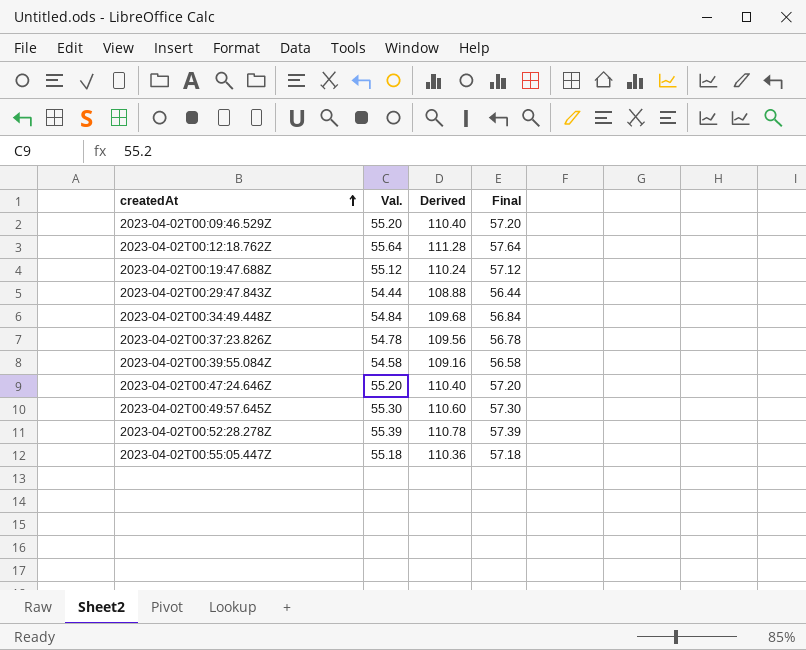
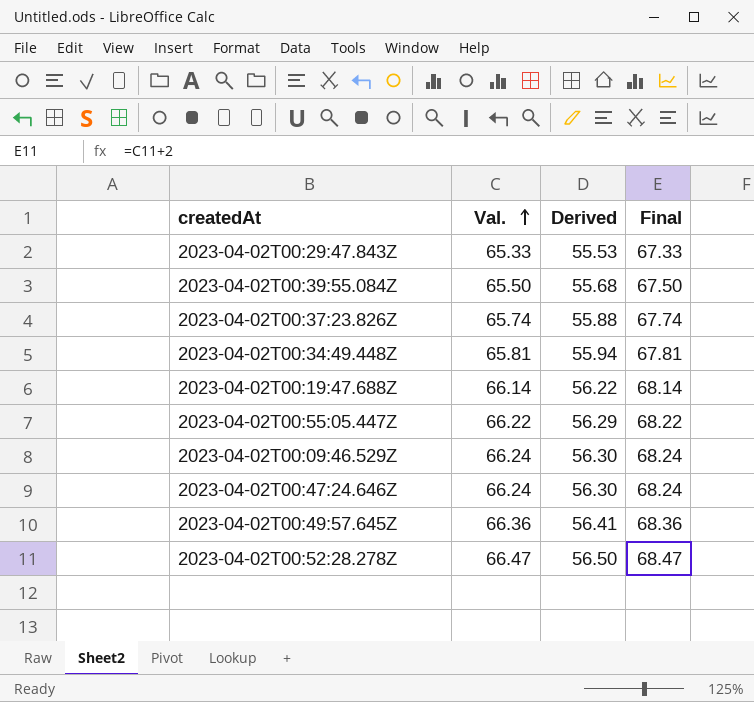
row order: createdAt ascending -> Val. ascending
column Derived | formula: [Val.] * 2 -> [Val.] * 0.85
row 2023-04-02T00:12:18.762Z: 55.64 | 111.28 | 57.64 -> none
2023-04-02T00:29:47.843Z | Val.: 54.44 -> 65.33
2023-04-02T00:29:47.843Z | Final: 56.44 -> 67.33
2023-04-02T00:39:55.084Z | Val.: 54.58 -> 65.50
2023-04-02T00:39:55.084Z | Final: 56.58 -> 67.50
2023-04-02T00:37:23.826Z | Val.: 54.78 -> 65.74
2023-04-02T00:37:23.826Z | Final: 56.78 -> 67.74
2023-04-02T00:34:49.448Z | Val.: 54.84 -> 65.81
2023-04-02T00:34:49.448Z | Final: 56.84 -> 67.81
2023-04-02T00:19:47.688Z | Val.: 55.12 -> 66.14
2023-04-02T00:19:47.688Z | Final: 57.12 -> 68.14
2023-04-02T00:55:05.447Z | Val.: 55.18 -> 66.22
2023-04-02T00:55:05.447Z | Final: 57.18 -> 68.22
2023-04-02T00:09:46.529Z | Val.: 55.20 -> 66.24
2023-04-02T00:09:46.529Z | Final: 57.20 -> 68.24
2023-04-02T00:47:24.646Z | Val.: 55.20 -> 66.24
2023-04-02T00:47:24.646Z | Final: 57.20 -> 68.24
2023-04-02T00:49:57.645Z | Val.: 55.30 -> 66.36
2023-04-02T00:49:57.645Z | Final: 57.30 -> 68.36
2023-04-02T00:52:28.278Z | Val.: 55.39 -> 66.47
2023-04-02T00:52:28.278Z | Final: 57.39 -> 68.47

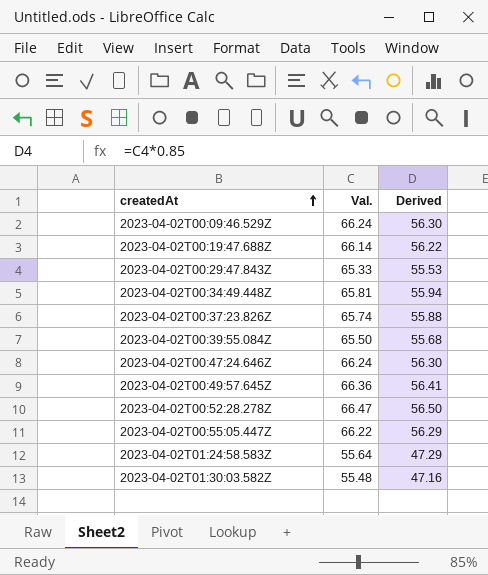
row order: Val. ascending -> createdAt ascending
column Final | formula: [Val.] + 2 -> none
row 2023-04-02T01:24:58.583Z: none -> 55.64 | 47.29
row 2023-04-02T01:30:03.582Z: none -> 55.48 | 47.16

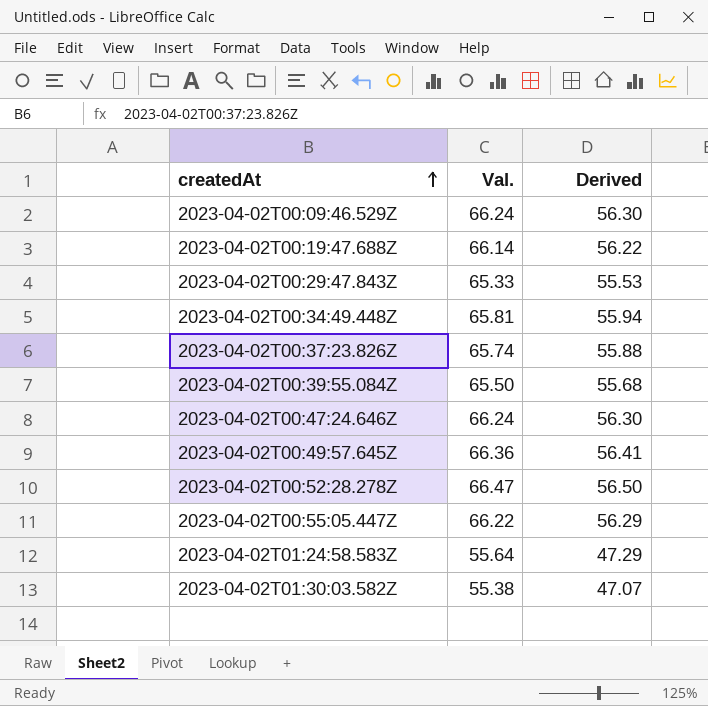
2023-04-02T01:30:03.582Z | Val.: 55.48 -> 55.38
2023-04-02T01:30:03.582Z | Derived: 47.16 -> 47.07

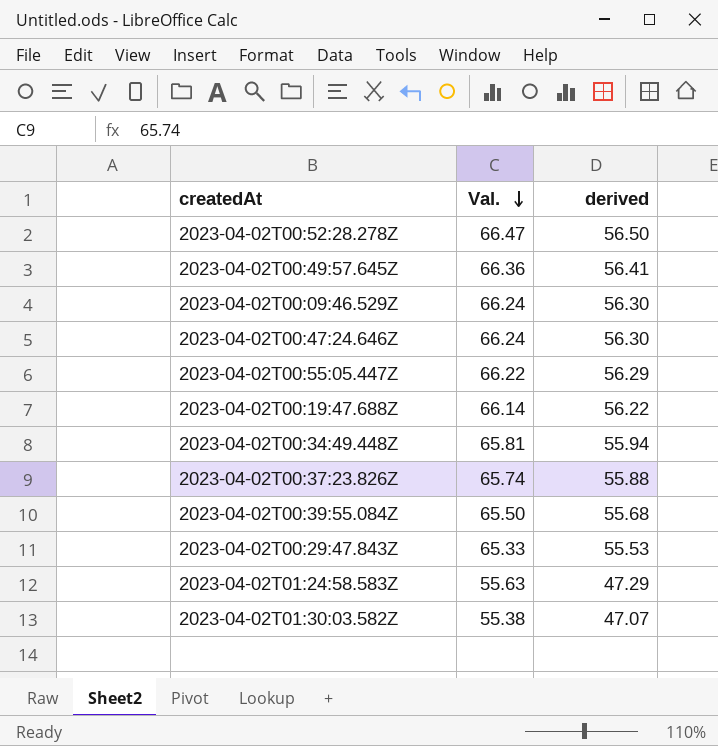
row order: createdAt ascending -> Val. descending
column name: Derived -> derived
2023-04-02T01:24:58.583Z | Val.: 55.64 -> 55.63

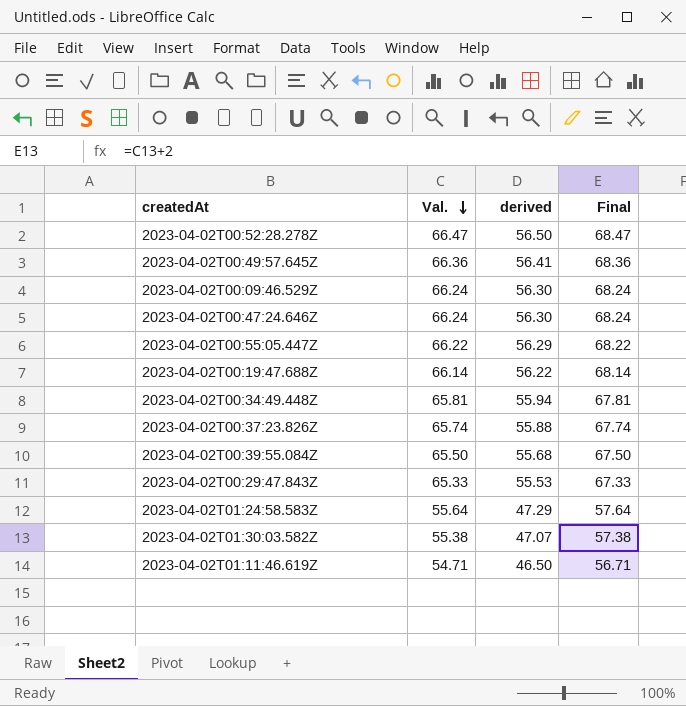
column Final | formula: none -> [Val.] + 2
2023-04-02T01:24:58.583Z | Val.: 55.63 -> 55.64
row 2023-04-02T01:11:46.619Z: none -> 54.71 | 46.50 | 56.71

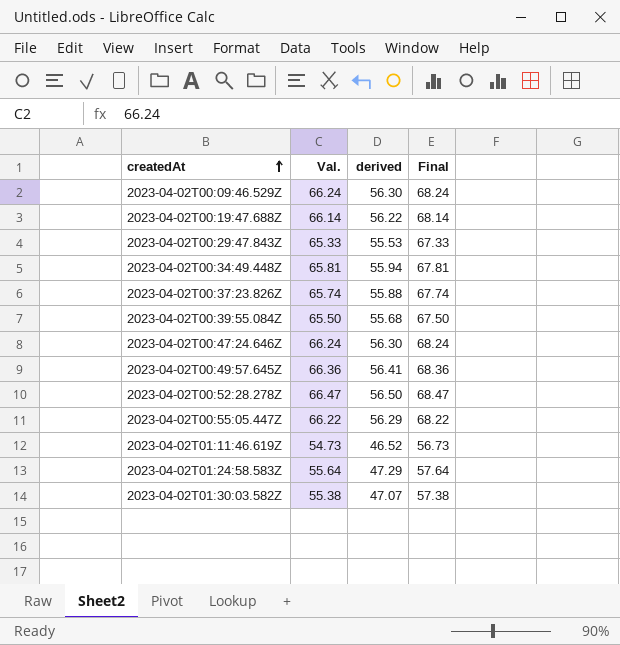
row order: Val. descending -> createdAt ascending
2023-04-02T01:11:46.619Z | Val.: 54.71 -> 54.73
2023-04-02T01:11:46.619Z | derived: 46.50 -> 46.52
2023-04-02T01:11:46.619Z | Final: 56.71 -> 56.73

